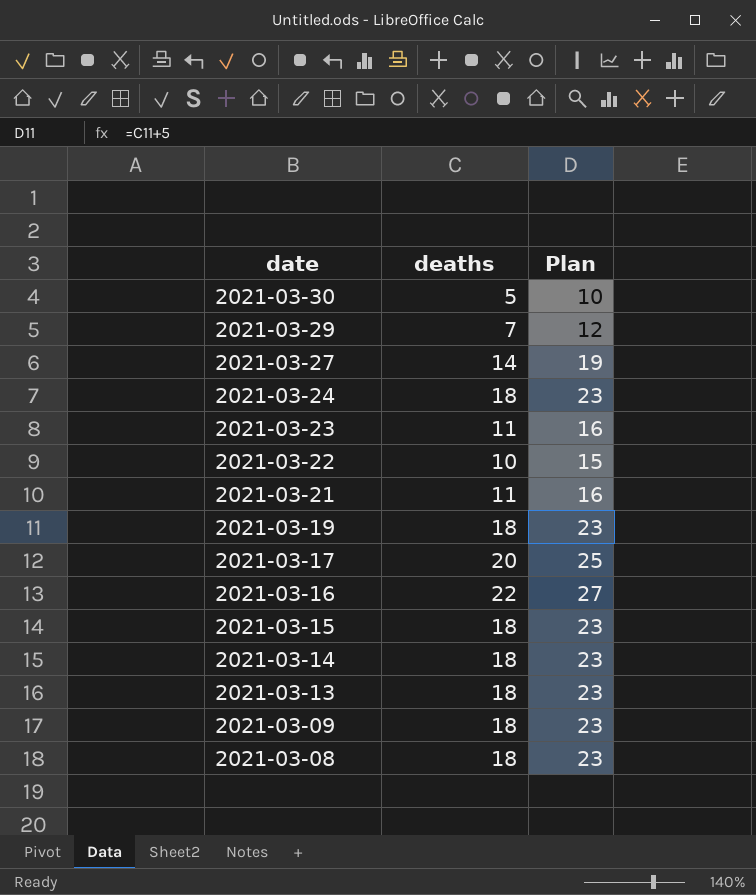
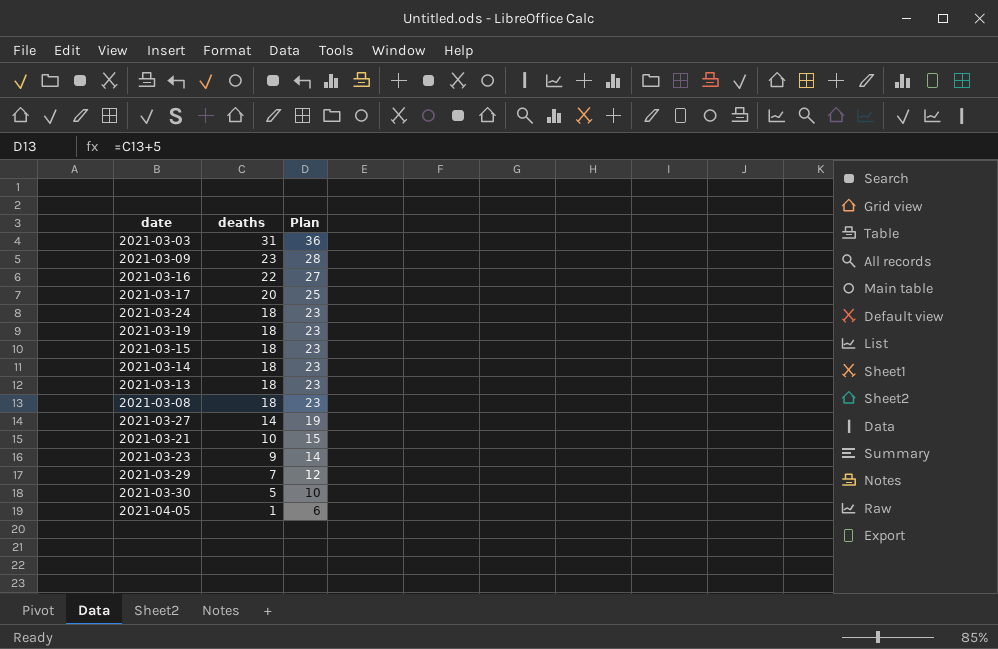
row order: date descending -> deaths descending
row 2021-03-22: 10 | 15 -> none
row 2021-03-03: none -> 31 | 36
2021-03-09 | deaths: 18 -> 23
2021-03-09 | Plan: 23 -> 28
2021-03-21 | deaths: 11 -> 10
2021-03-21 | Plan: 16 -> 15
2021-03-23 | deaths: 11 -> 9
2021-03-23 | Plan: 16 -> 14
row 2021-04-05: none -> 1 | 6

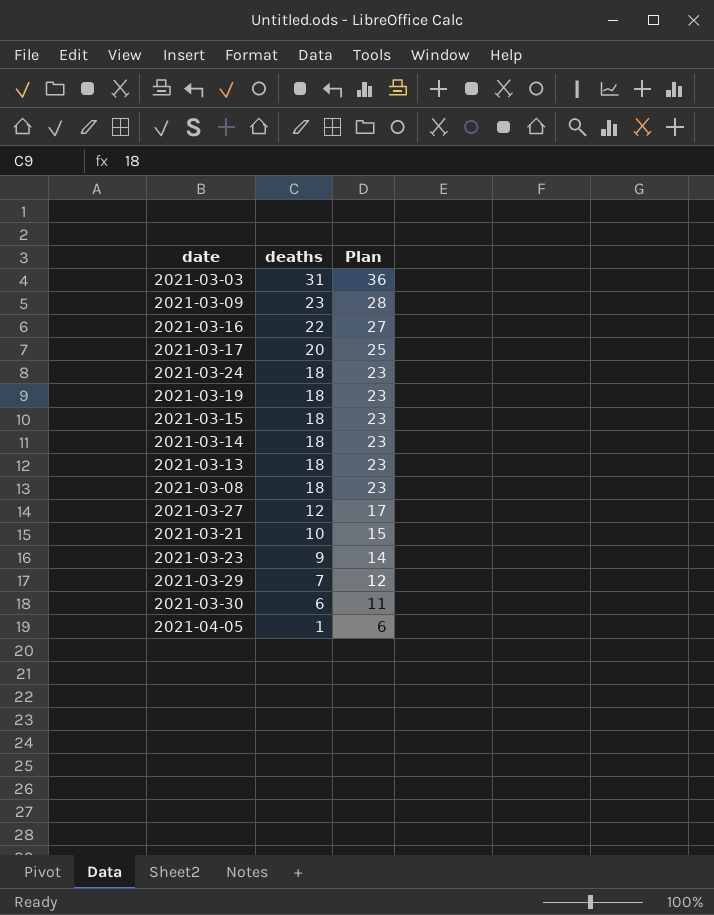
2021-03-27 | deaths: 14 -> 12
2021-03-27 | Plan: 19 -> 17
2021-03-30 | deaths: 5 -> 6
2021-03-30 | Plan: 10 -> 11

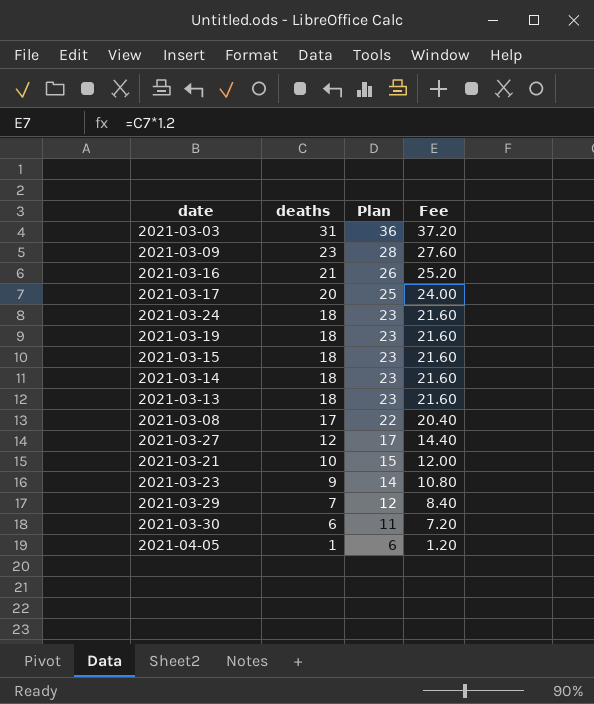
column Fee | formula: none -> [deaths] * 1.2
2021-03-16 | deaths: 22 -> 21
2021-03-16 | Plan: 27 -> 26
2021-03-08 | deaths: 18 -> 17
2021-03-08 | Plan: 23 -> 22

